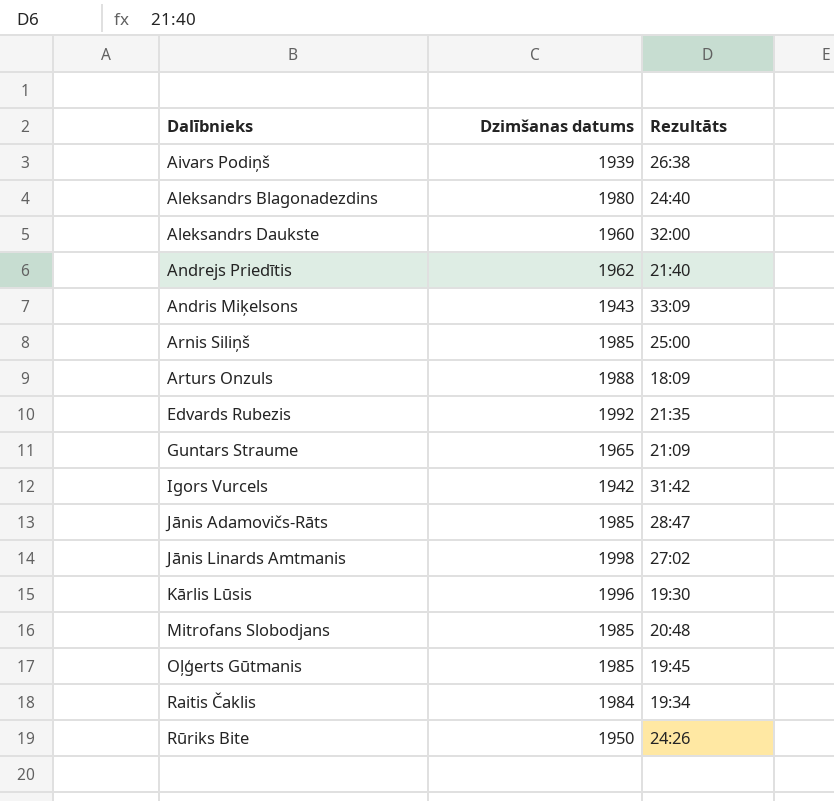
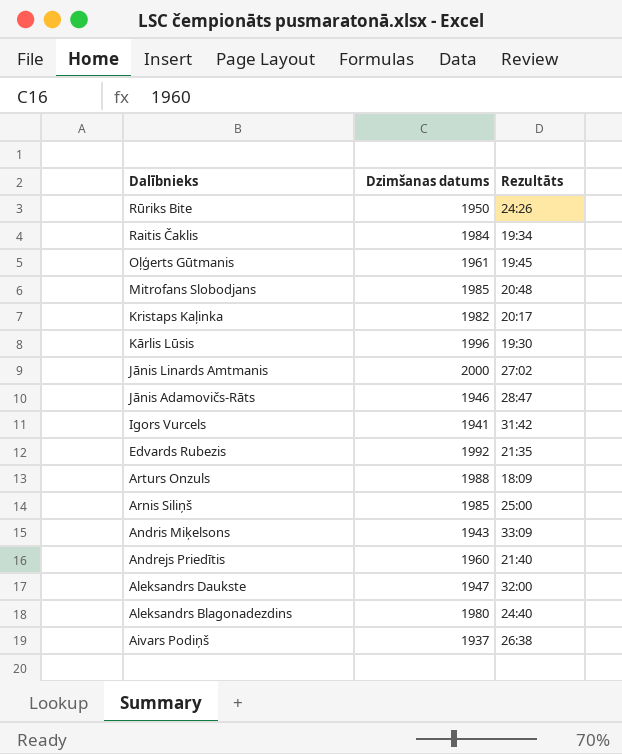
row order: Dalībnieks ascending -> Dalībnieks descending
row Guntars Straume: 1965 | 21:09 -> none
Oļģerts Gūtmanis | Dzimšanas datums: 1985 -> 1961
row Kristaps Kaļinka: none -> 1982 | 20:17
Jānis Linards Amtmanis | Dzimšanas datums: 1998 -> 2000
Jānis Adamovičs-Rāts | Dzimšanas datums: 1985 -> 1946
Igors Vurcels | Dzimšanas datums: 1942 -> 1941
Andrejs Priedītis | Dzimšanas datums: 1962 -> 1960
Aleksandrs Daukste | Dzimšanas datums: 1960 -> 1947
Aivars Podiņš | Dzimšanas datums: 1939 -> 1937

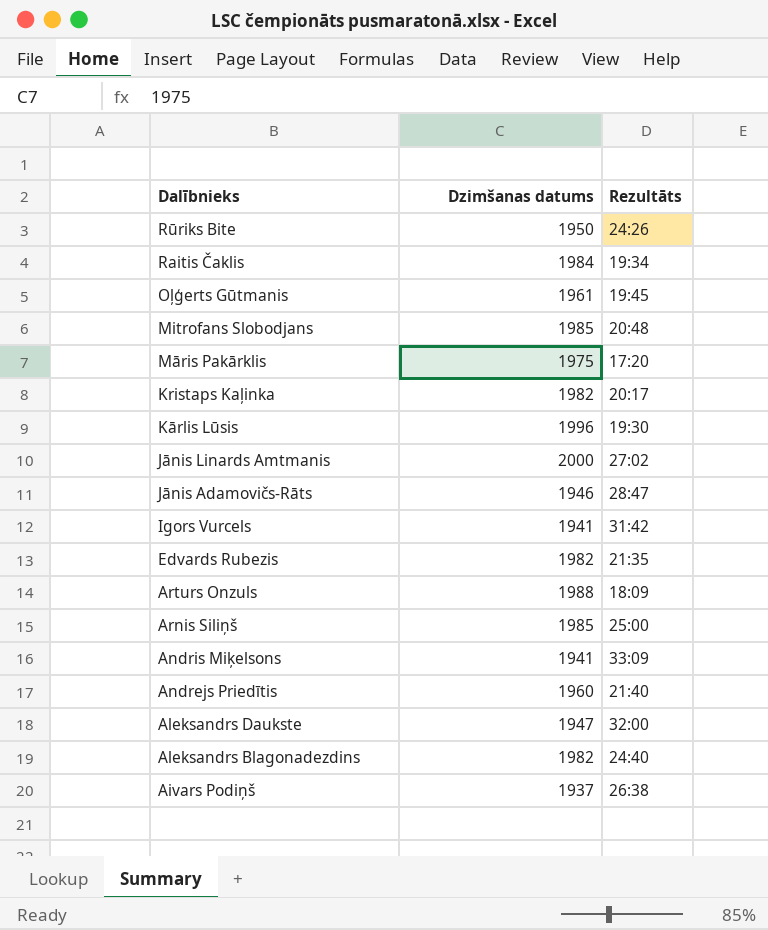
row Māris Pakārklis: none -> 1975 | 17:20
Edvards Rubezis | Dzimšanas datums: 1992 -> 1982
Andris Miķelsons | Dzimšanas datums: 1943 -> 1941
Aleksandrs Blagonadezdins | Dzimšanas datums: 1980 -> 1982

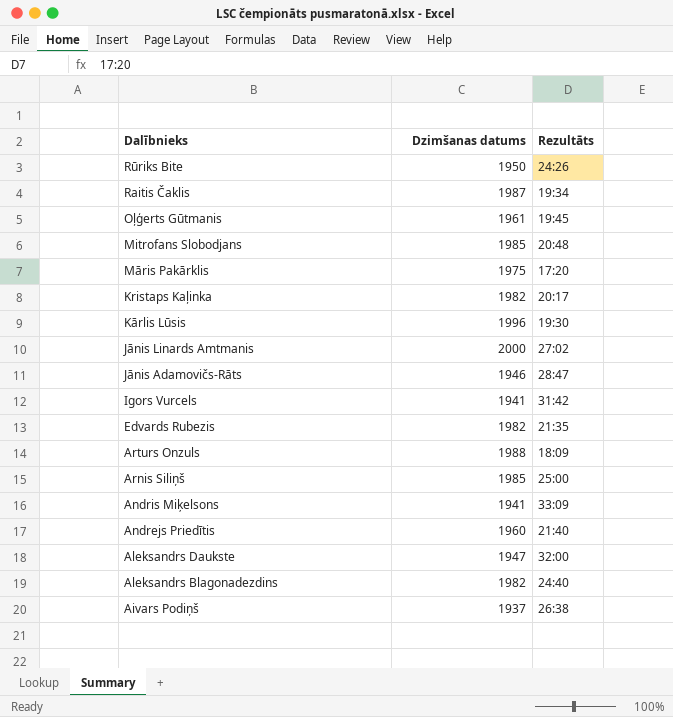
Raitis Čaklis | Dzimšanas datums: 1984 -> 1987

